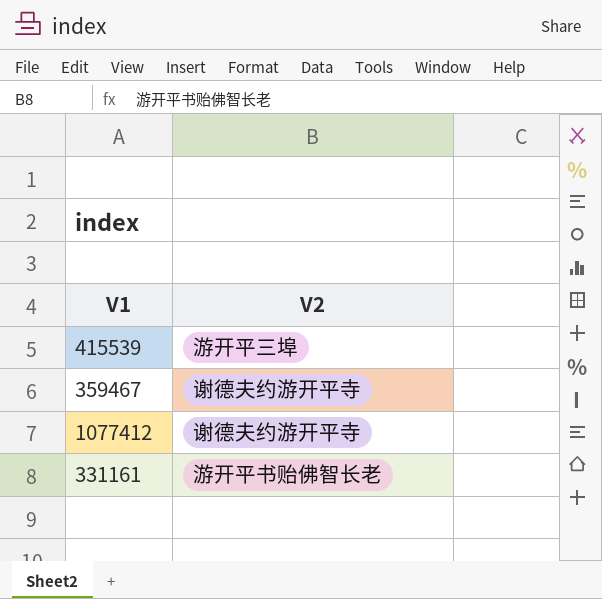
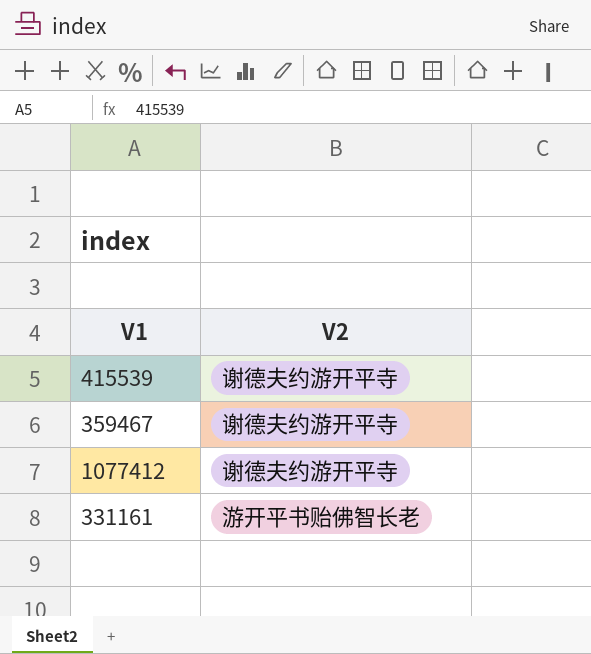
415539 | V2: 游开平三埠 -> 谢德夫约游开平寺

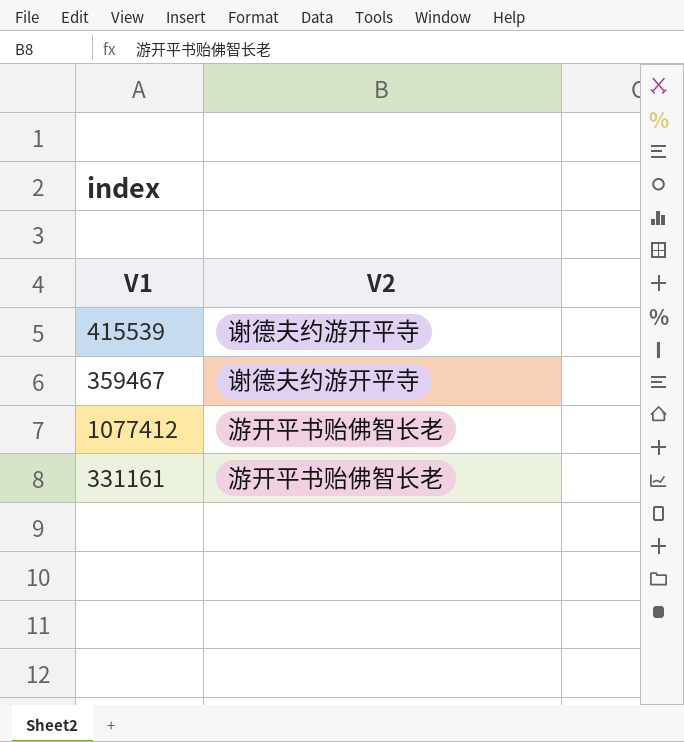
1077412 | V2: 谢德夫约游开平寺 -> 游开平书贻佛智长老

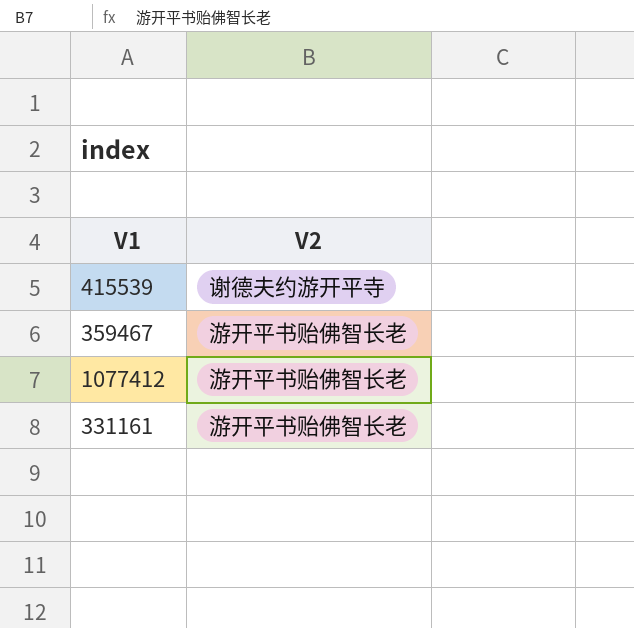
359467 | V2: 谢德夫约游开平寺 -> 游开平书贻佛智长老

